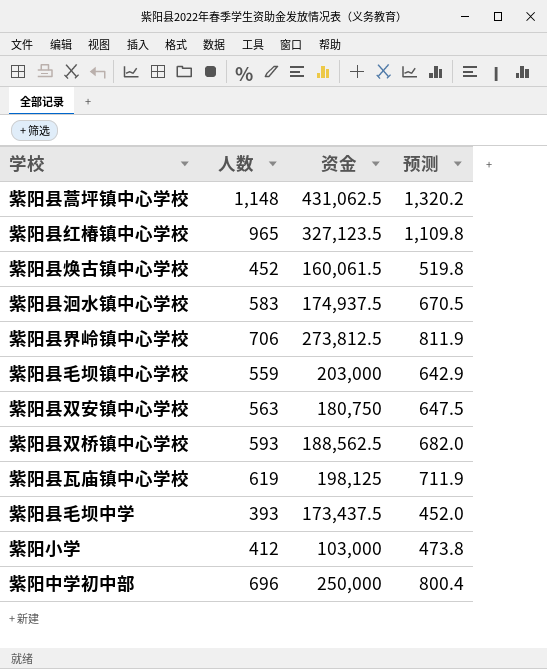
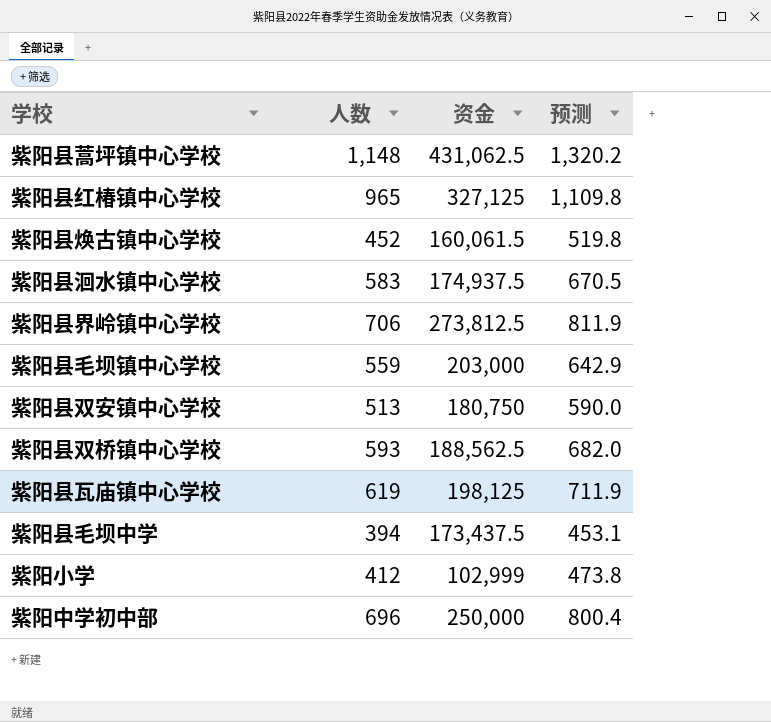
紫阳县红椿镇中心学校 | 资金: 327,123.5 -> 327,125
紫阳县双安镇中心学校 | 人数: 563 -> 513
紫阳县双安镇中心学校 | 预测: 647.5 -> 590.0
紫阳县毛坝中学 | 人数: 393 -> 394
紫阳县毛坝中学 | 预测: 452.0 -> 453.1
紫阳小学 | 资金: 103,000 -> 102,999

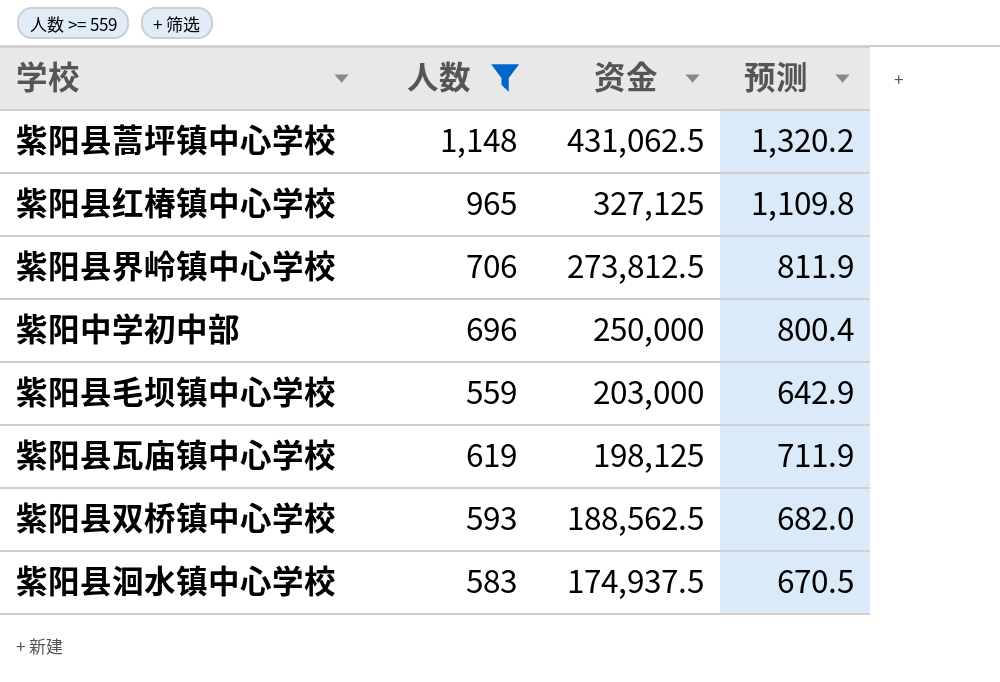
filter: none -> 人数 >= 559
row order: none -> 资金 descending

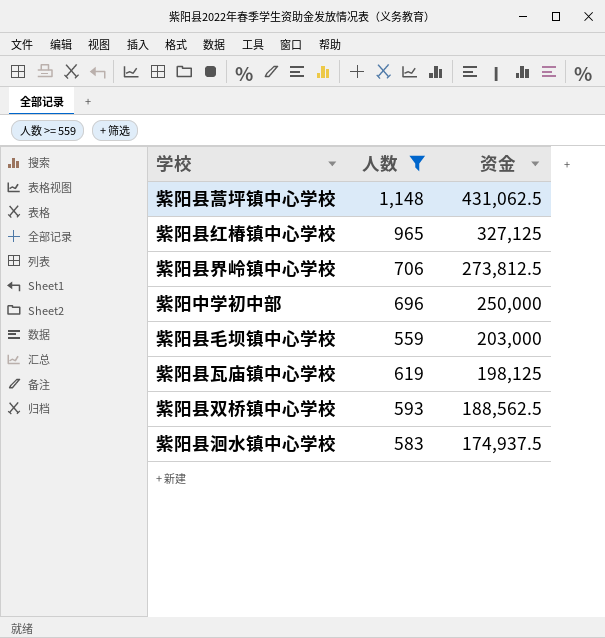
column 预测 | formula: [人数] * 1.15 -> none

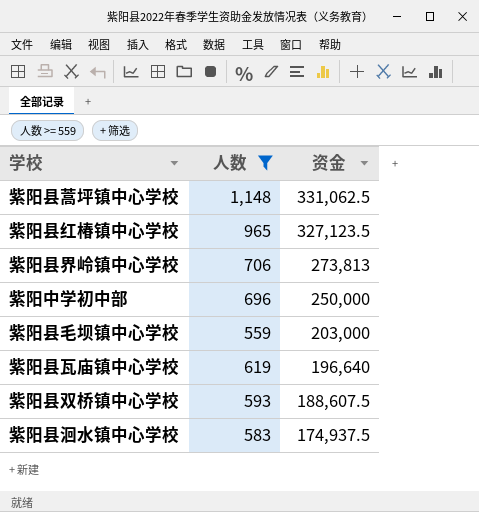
紫阳县蒿坪镇中心学校 | 资金: 431,062.5 -> 331,062.5
紫阳县红椿镇中心学校 | 资金: 327,125 -> 327,123.5
紫阳县界岭镇中心学校 | 资金: 273,812.5 -> 273,813
紫阳县瓦庙镇中心学校 | 资金: 198,125 -> 196,640
紫阳县双桥镇中心学校 | 资金: 188,562.5 -> 188,607.5

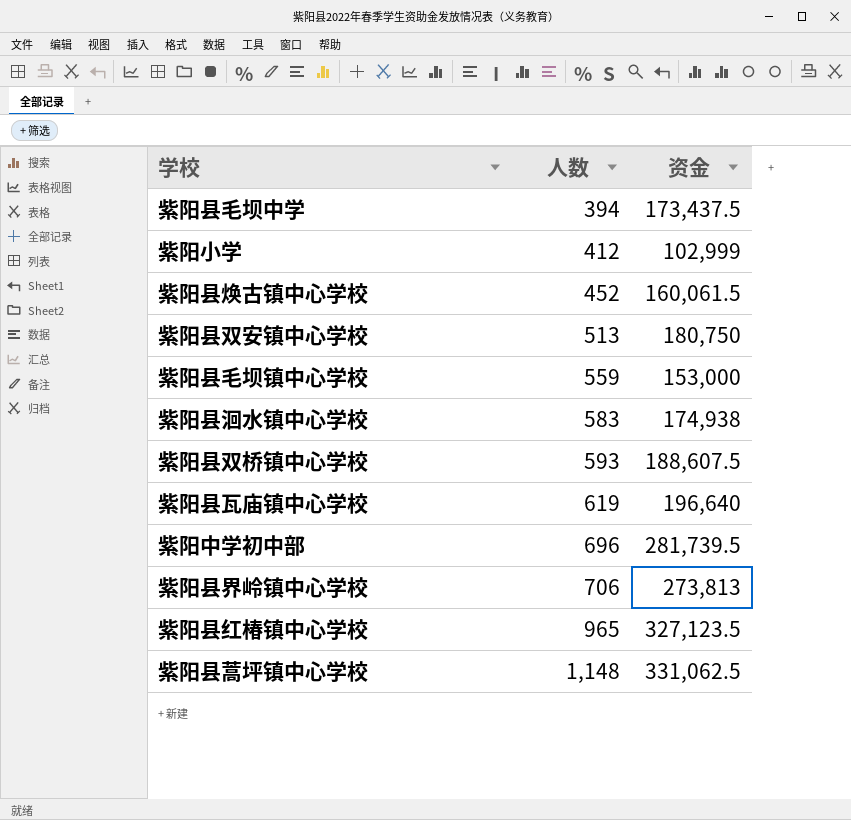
filter: 人数 >= 559 -> none
row order: 资金 descending -> 人数 ascending
紫阳县毛坝镇中心学校 | 资金: 203,000 -> 153,000
紫阳县洄水镇中心学校 | 资金: 174,937.5 -> 174,938
紫阳中学初中部 | 资金: 250,000 -> 281,739.5

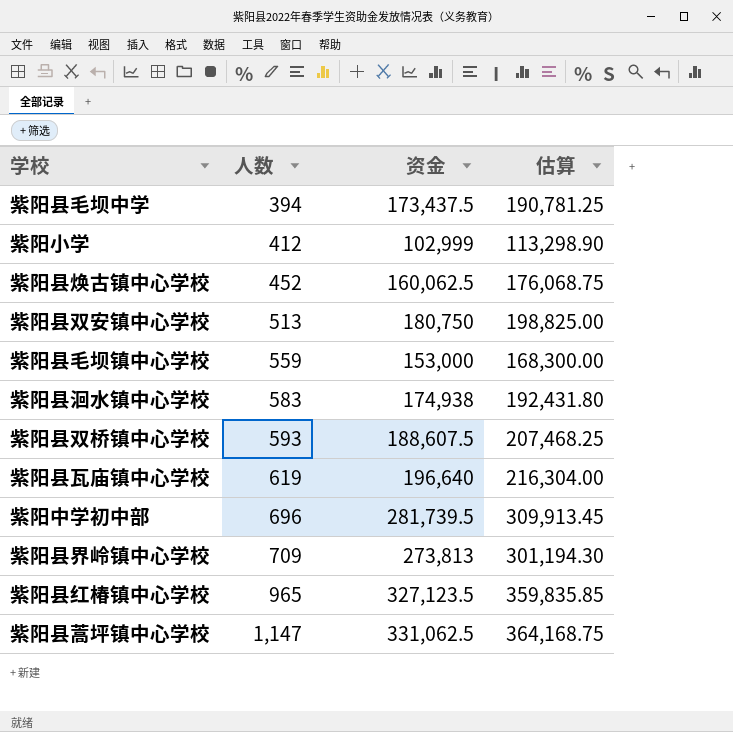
column 估算 | formula: none -> [资金] * 1.1
紫阳县焕古镇中心学校 | 资金: 160,061.5 -> 160,062.5
紫阳县界岭镇中心学校 | 人数: 706 -> 709
紫阳县蒿坪镇中心学校 | 人数: 1,148 -> 1,147

